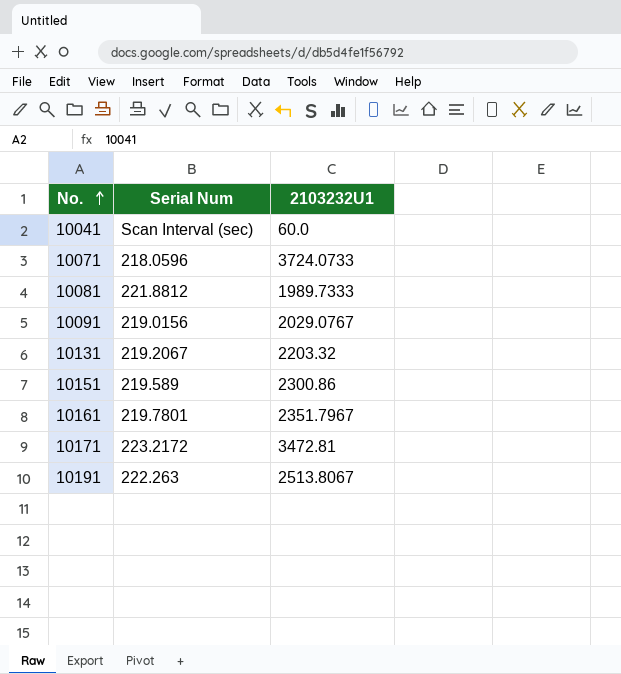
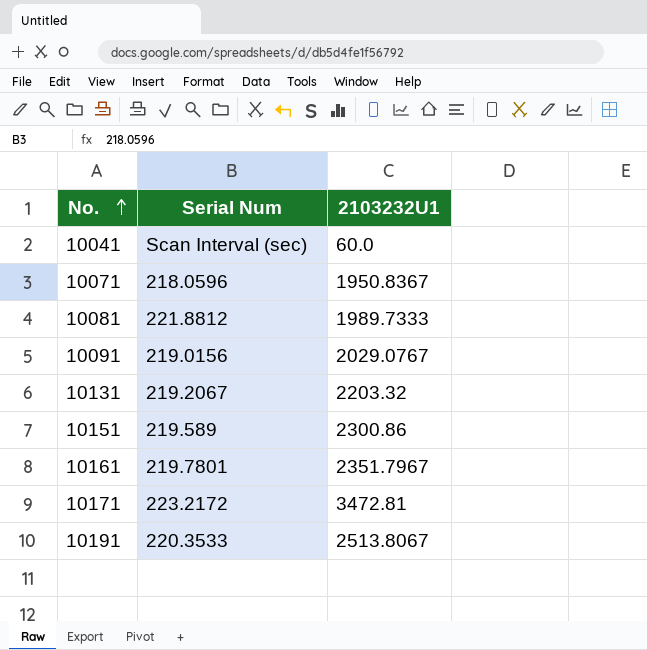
10071 | 2103232U1: 3724.0733 -> 1950.8367
10191 | Serial Num: 222.263 -> 220.3533

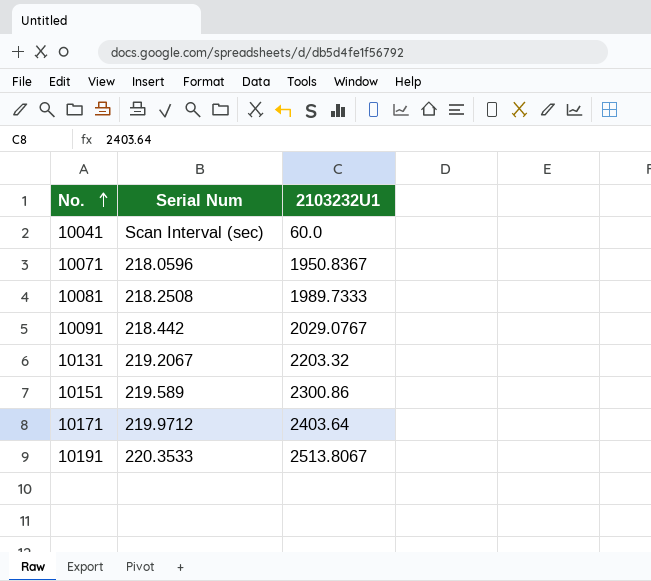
row 10161: 219.7801 | 2351.7967 -> none
10081 | Serial Num: 221.8812 -> 218.2508
10091 | Serial Num: 219.0156 -> 218.442
10171 | Serial Num: 223.2172 -> 219.9712
10171 | 2103232U1: 3472.81 -> 2403.64

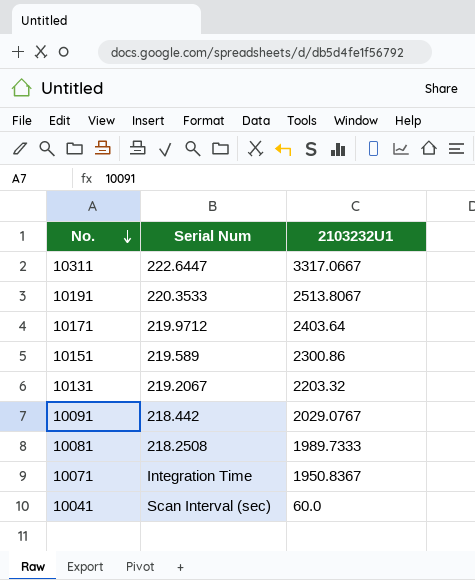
row order: No. ascending -> No. descending
row 10311: none -> 222.6447 | 3317.0667
10071 | Serial Num: 218.0596 -> Integration Time

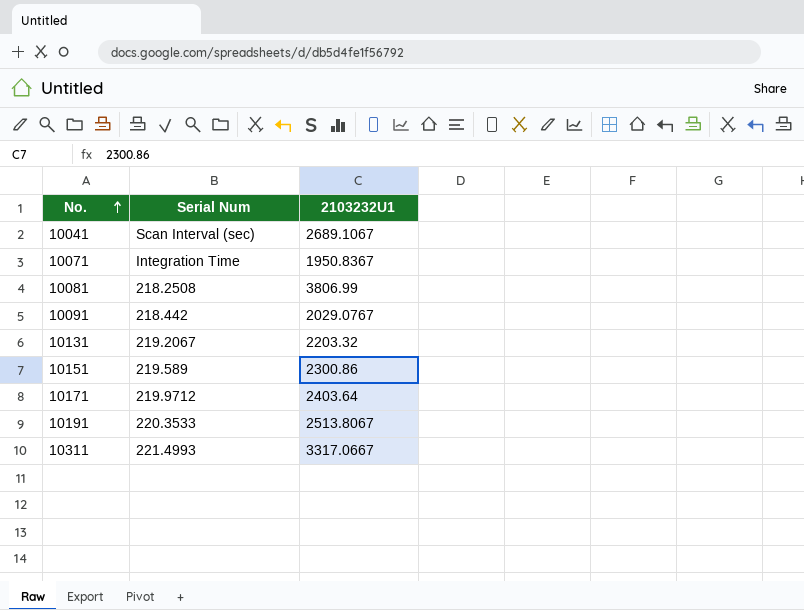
row order: No. descending -> No. ascending
10041 | 2103232U1: 60.0 -> 2689.1067
10081 | 2103232U1: 1989.7333 -> 3806.99
10311 | Serial Num: 222.6447 -> 221.4993

